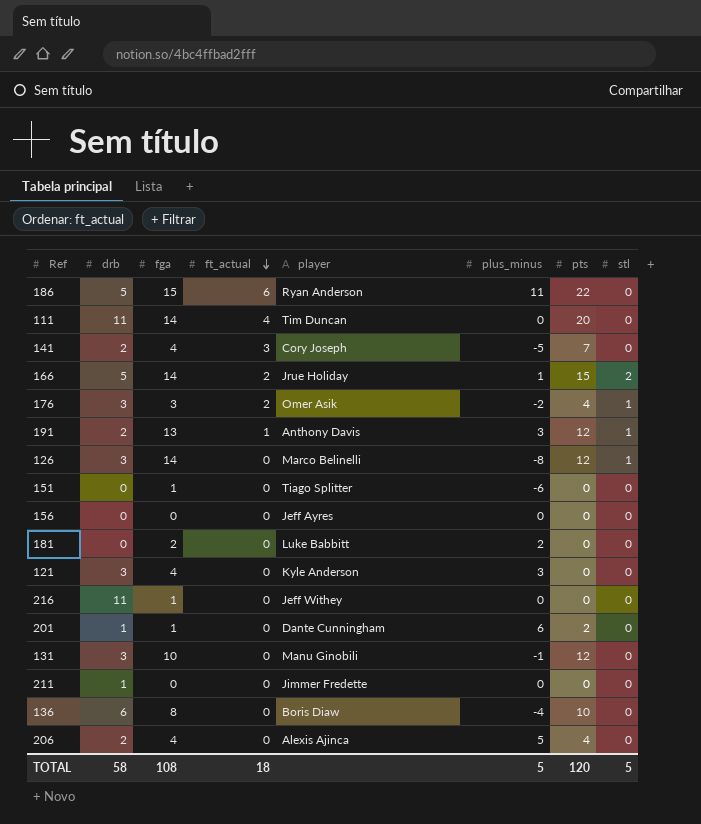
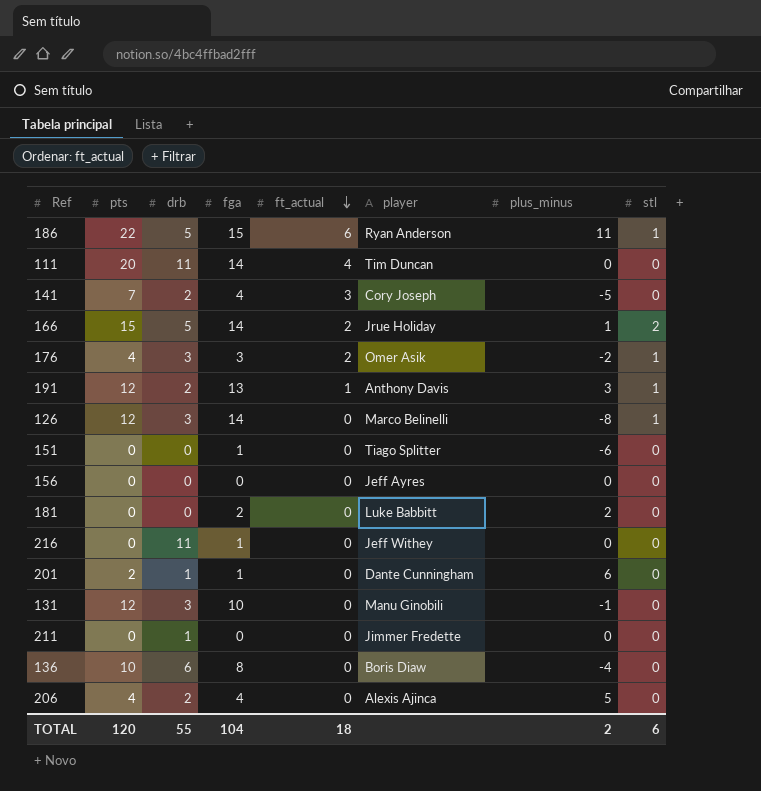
column pts | position: 7 -> 2
row 121: 3 | 4 | 0 | Kyle Anderson | 3 | 0 | 0 -> none
186 | stl: 0 -> 1
TOTAL | drb: 58 -> 55
TOTAL | fga: 108 -> 104
TOTAL | plus_minus: 5 -> 2
TOTAL | stl: 5 -> 6

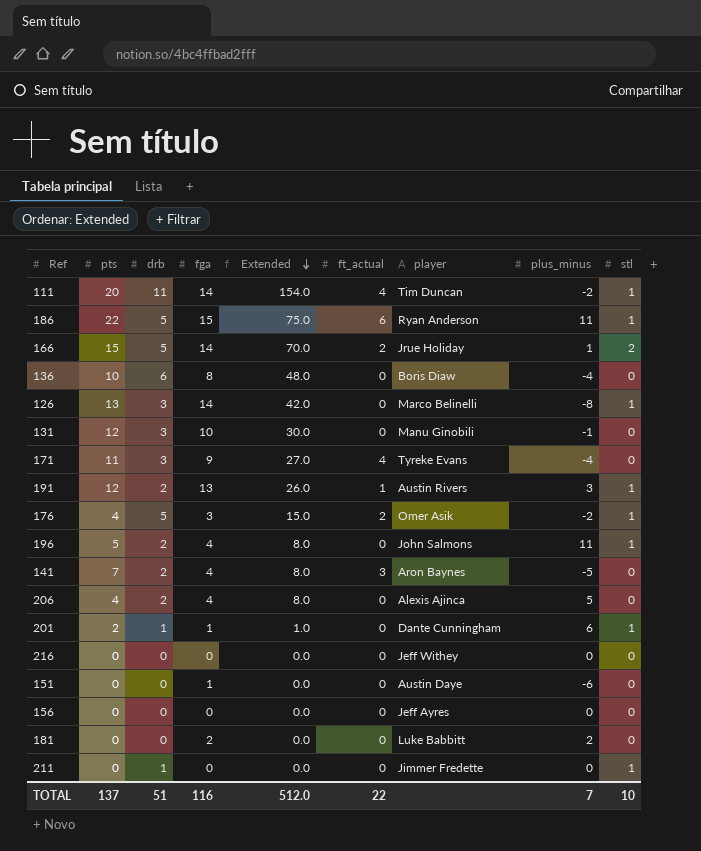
row order: ft_actual descending -> Extended descending
column Extended | formula: none -> [drb] * [fga]
111 | plus_minus: 0 -> -2
111 | stl: 0 -> 1
126 | pts: 12 -> 13
row 171: none -> 11 | 3 | 9 | 27.0 | 4 | Tyreke Evans | -4 | 0
191 | player: Anthony Davis -> Austin Rivers
176 | drb: 3 -> 5
row 196: none -> 5 | 2 | 4 | 8.0 | 0 | John Salmons | 11 | 1
141 | player: Cory Joseph -> Aron Baynes
201 | stl: 0 -> 1
216 | drb: 11 -> 0
216 | fga: 1 -> 0
151 | player: Tiago Splitter -> Austin Daye
211 | stl: 0 -> 1
TOTAL | pts: 120 -> 137
TOTAL | drb: 55 -> 51
TOTAL | fga: 104 -> 116
TOTAL | ft_actual: 18 -> 22
TOTAL | plus_minus: 2 -> 7
TOTAL | stl: 6 -> 10

